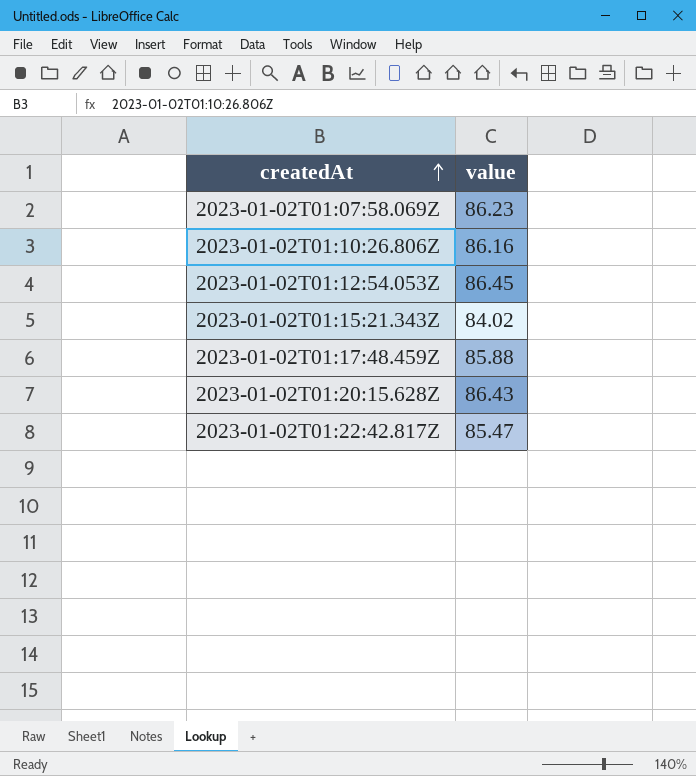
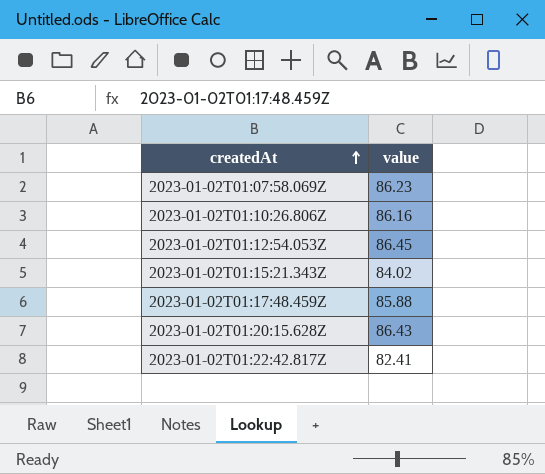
2023-01-02T01:22:42.817Z | value: 85.47 -> 82.41

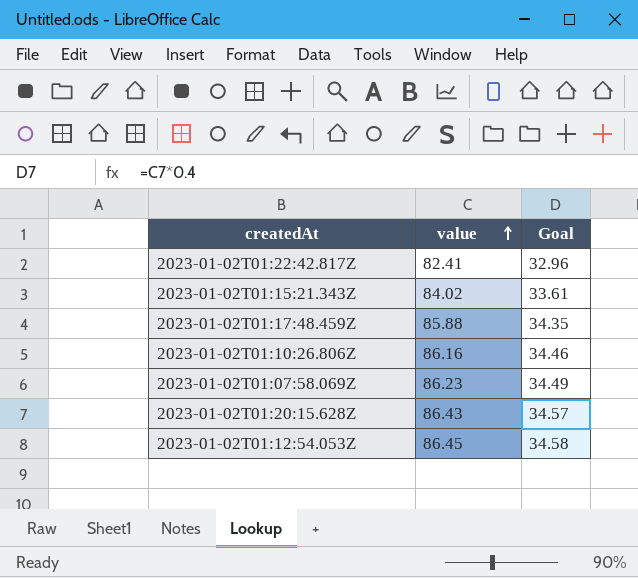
row order: createdAt ascending -> value ascending
column Goal | formula: none -> [value] * 0.4

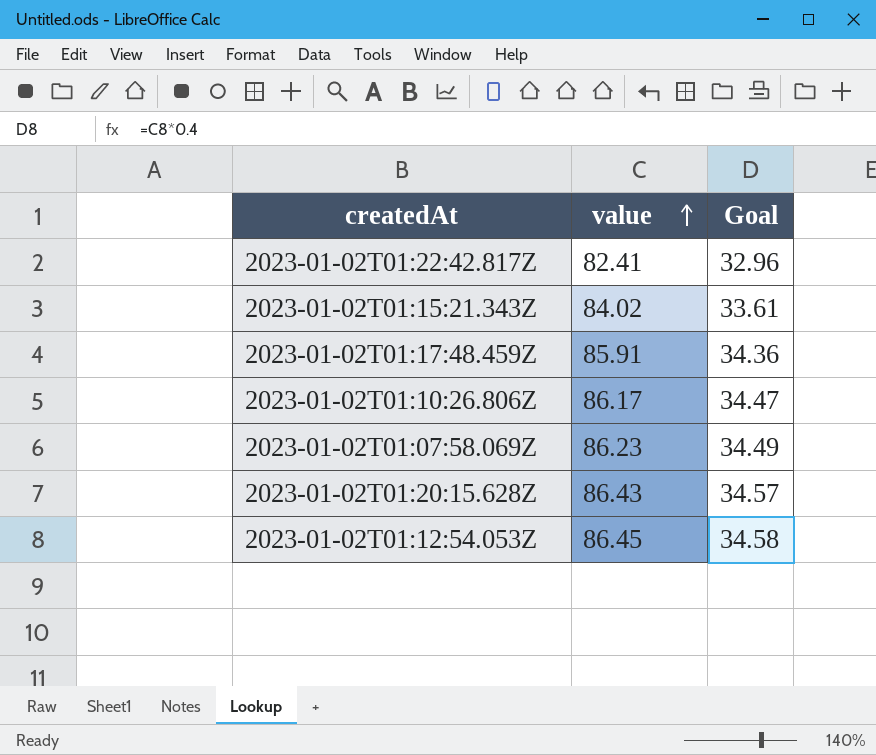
2023-01-02T01:17:48.459Z | value: 85.88 -> 85.91
2023-01-02T01:17:48.459Z | Goal: 34.35 -> 34.36
2023-01-02T01:10:26.806Z | value: 86.16 -> 86.17
2023-01-02T01:10:26.806Z | Goal: 34.46 -> 34.47

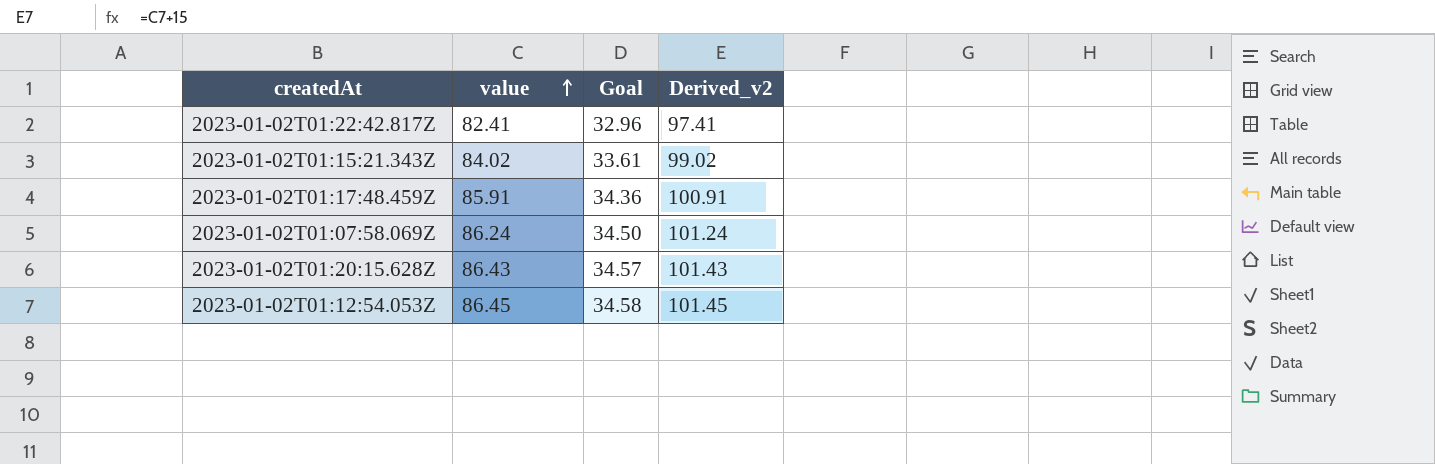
column Derived_v2 | formula: none -> [value] + 15
row 2023-01-02T01:10:26.806Z: 86.17 | 34.47 -> none
2023-01-02T01:07:58.069Z | value: 86.23 -> 86.24
2023-01-02T01:07:58.069Z | Goal: 34.49 -> 34.50

